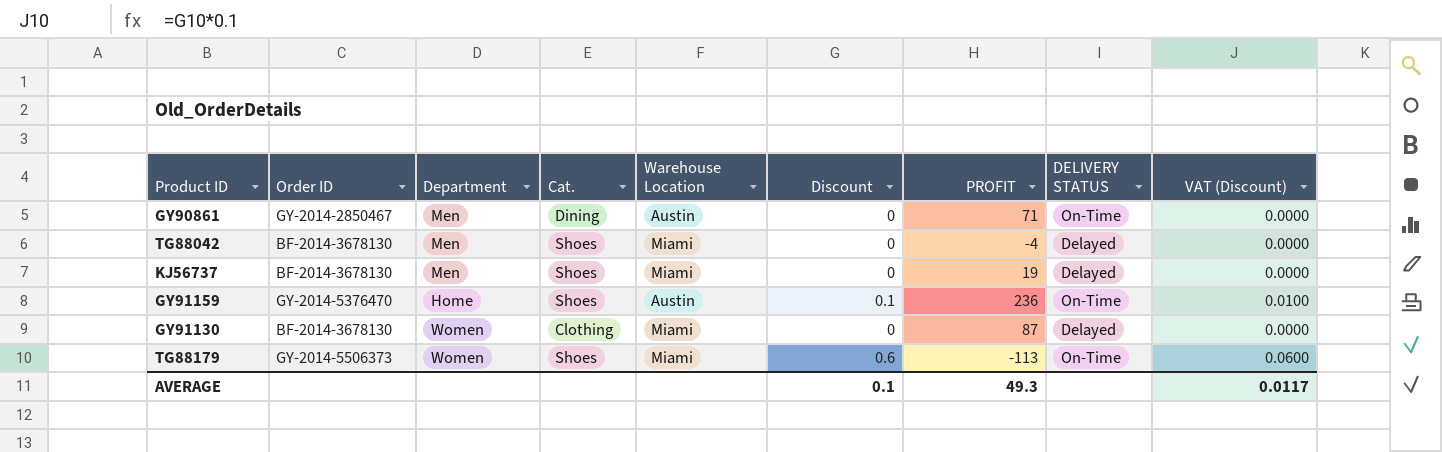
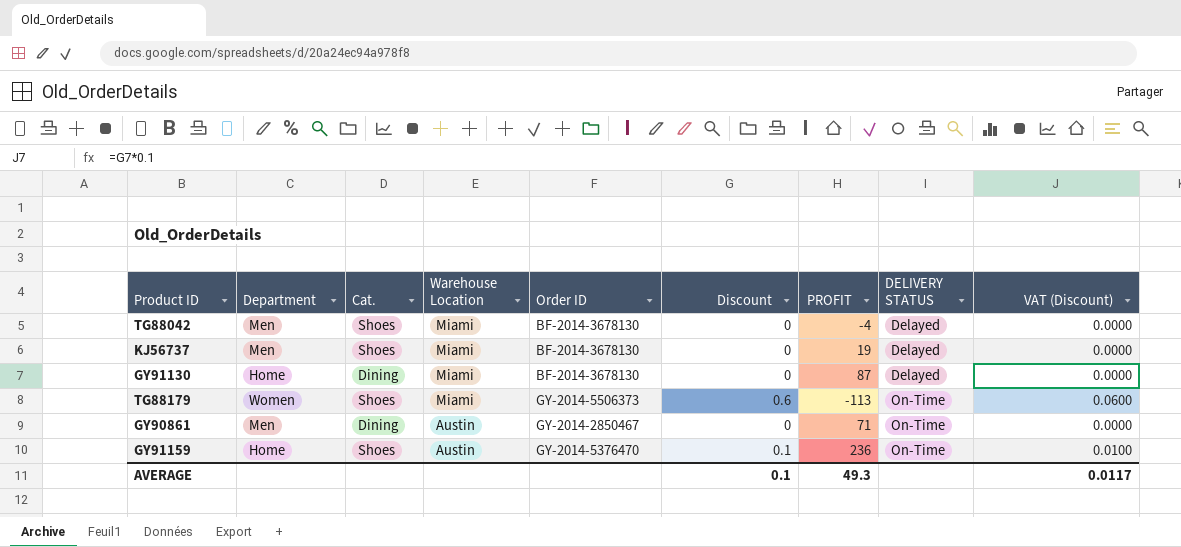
row order: none -> Warehouse Location descending
column Order ID | position: 2 -> 5
GY91130 | Department: Women -> Home
GY91130 | Cat.: Clothing -> Dining

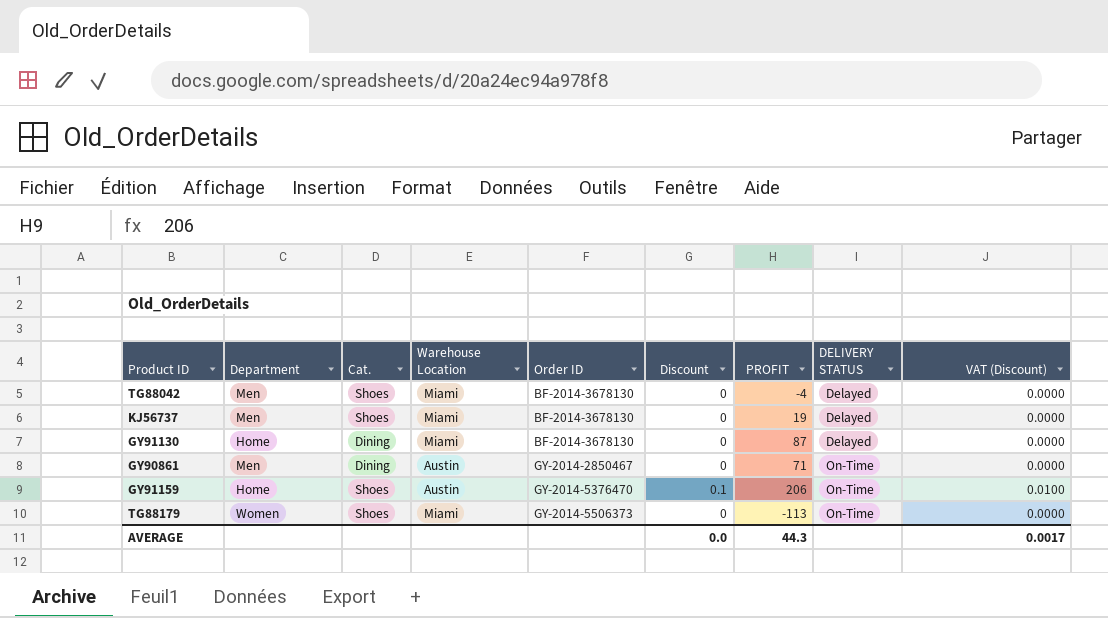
row order: Warehouse Location descending -> Order ID ascending
GY91159 | PROFIT: 236 -> 206
TG88179 | Discount: 0.6 -> 0
TG88179 | VAT (Discount): 0.0600 -> 0.0000
AVERAGE | Discount: 0.1 -> 0.0
AVERAGE | PROFIT: 49.3 -> 44.3
AVERAGE | VAT (Discount): 0.0117 -> 0.0017

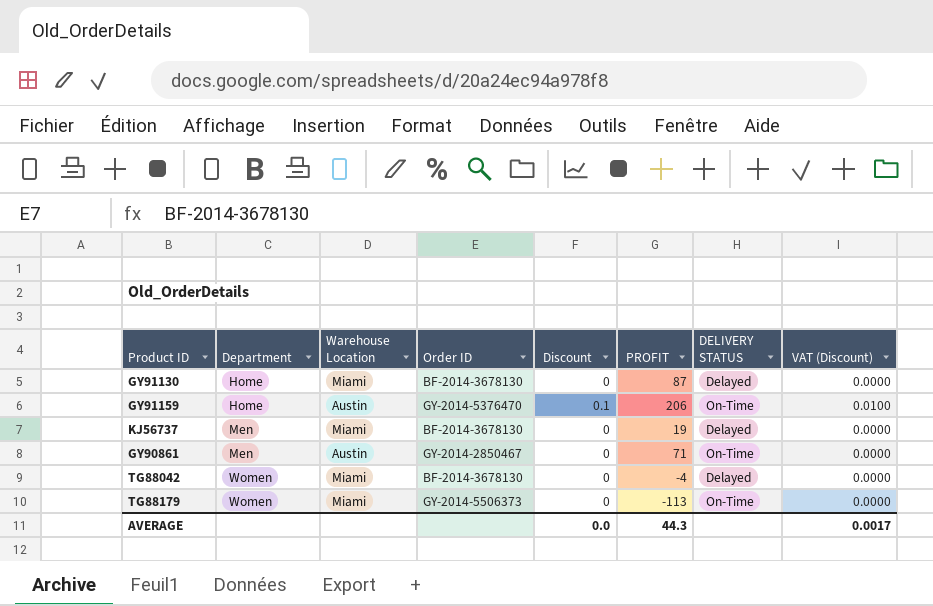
row order: Order ID ascending -> Department ascending
column Cat. | position: 3 -> none
TG88042 | Department: Men -> Women

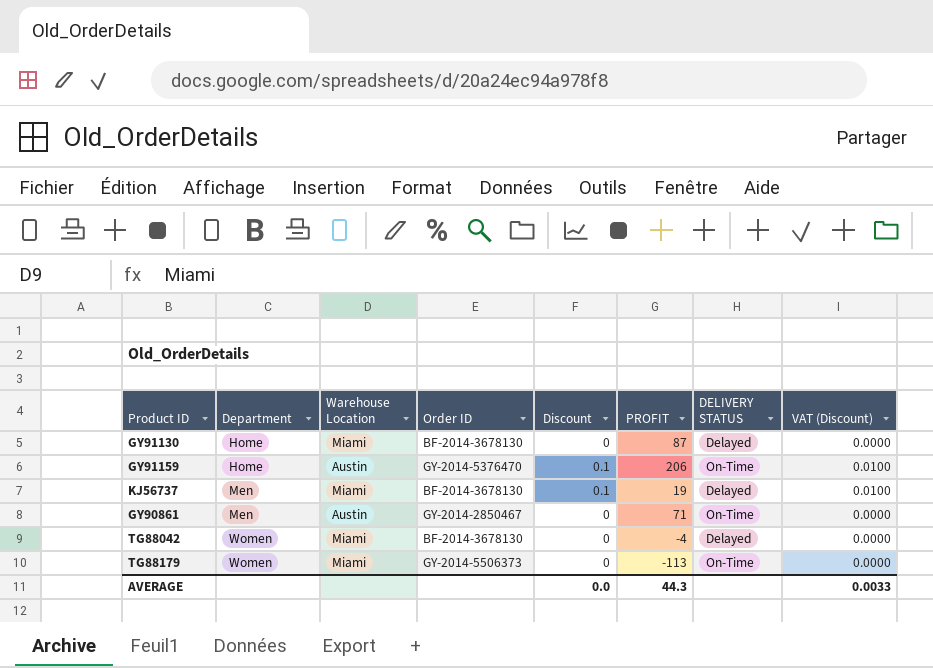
KJ56737 | Discount: 0 -> 0.1
KJ56737 | VAT (Discount): 0.0000 -> 0.0100
AVERAGE | VAT (Discount): 0.0017 -> 0.0033

